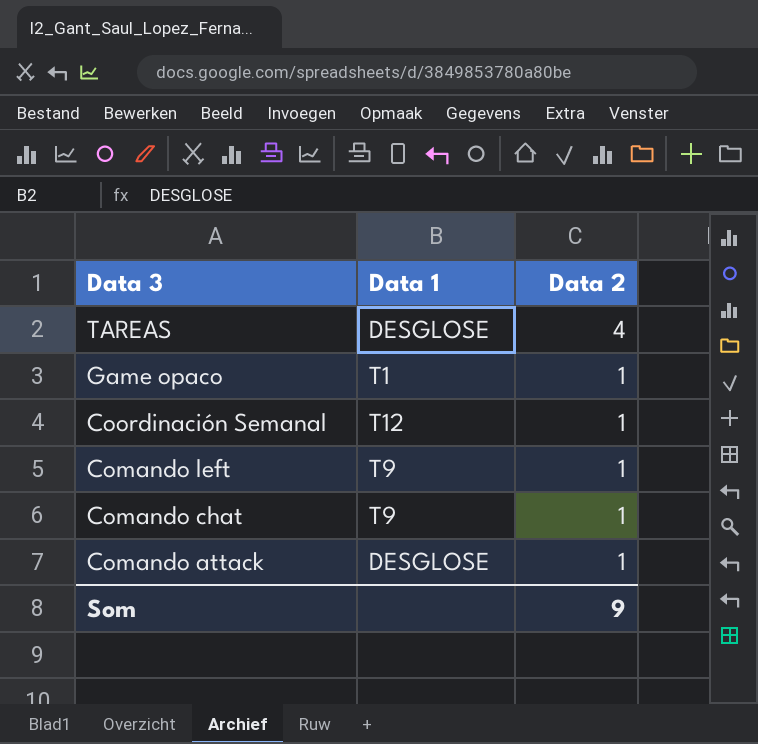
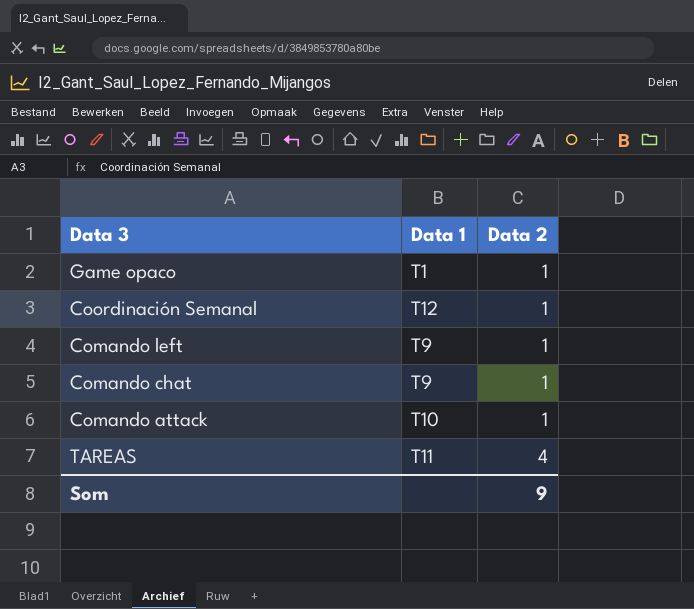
row order: Data 3 descending -> Data 2 ascending
Comando attack | Data 1: DESGLOSE -> T10
TAREAS | Data 1: DESGLOSE -> T11

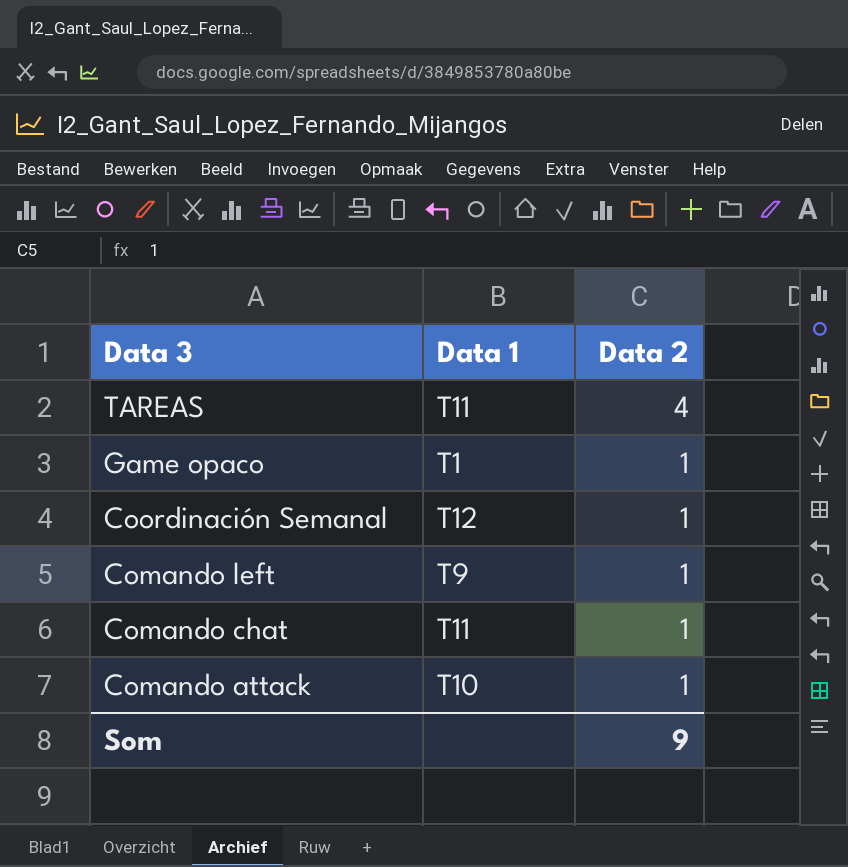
row order: Data 2 ascending -> Data 3 descending
Comando chat | Data 1: T9 -> T11

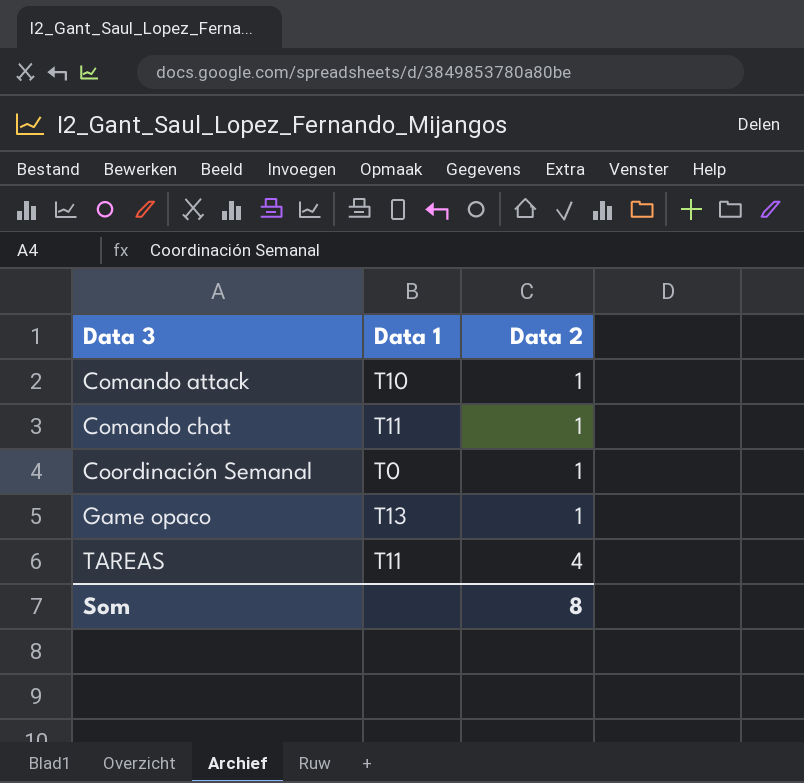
row order: Data 3 descending -> Data 3 ascending
row Comando left: T9 | 1 -> none
Coordinación Semanal | Data 1: T12 -> T0
Game opaco | Data 1: T1 -> T13
Som | Data 2: 9 -> 8

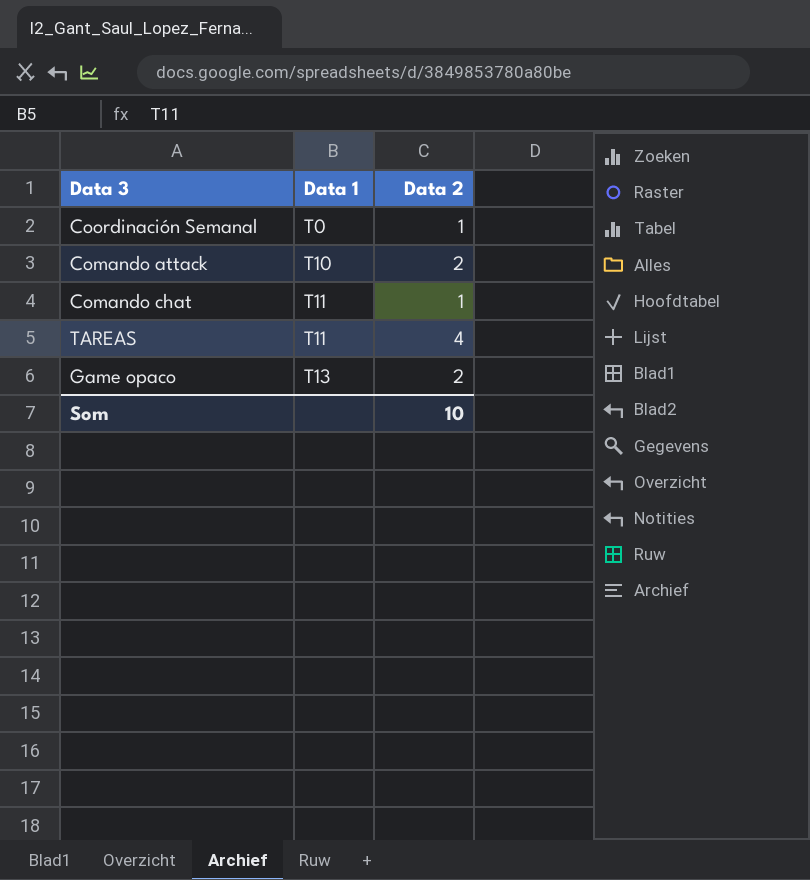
row order: Data 3 ascending -> Data 1 ascending
Comando attack | Data 2: 1 -> 2
Game opaco | Data 2: 1 -> 2
Som | Data 2: 8 -> 10

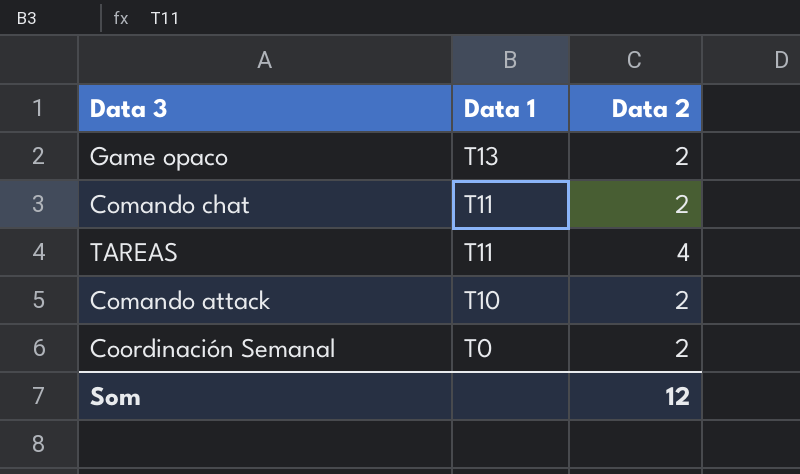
row order: Data 1 ascending -> Data 1 descending
Comando chat | Data 2: 1 -> 2
Coordinación Semanal | Data 2: 1 -> 2
Som | Data 2: 10 -> 12

